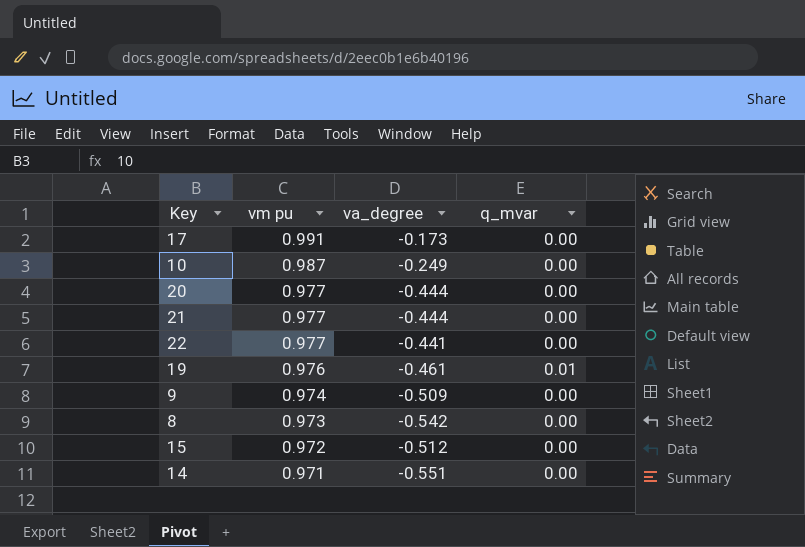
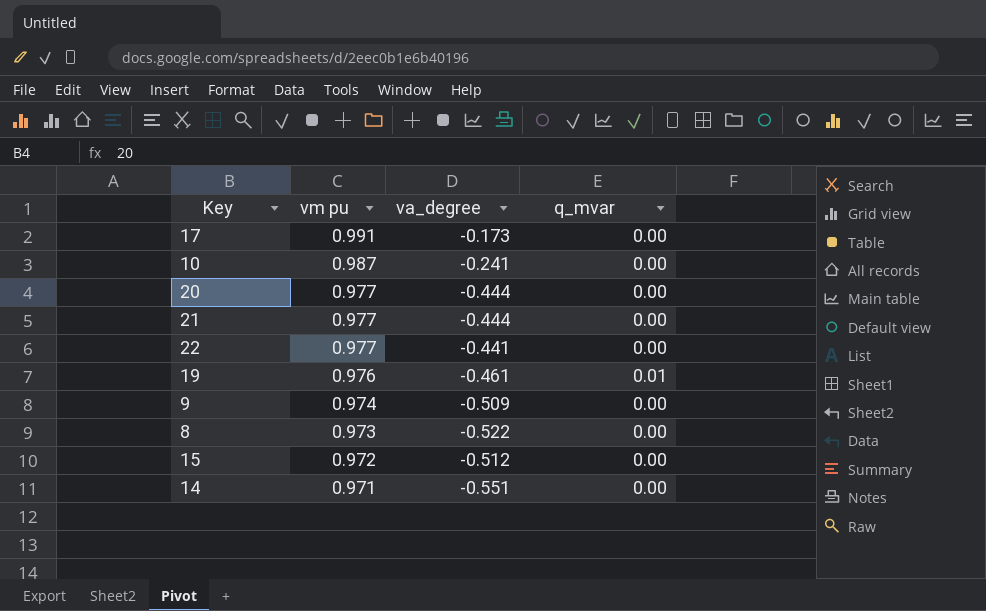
10 | va_degree: -0.249 -> -0.241
8 | va_degree: -0.542 -> -0.522

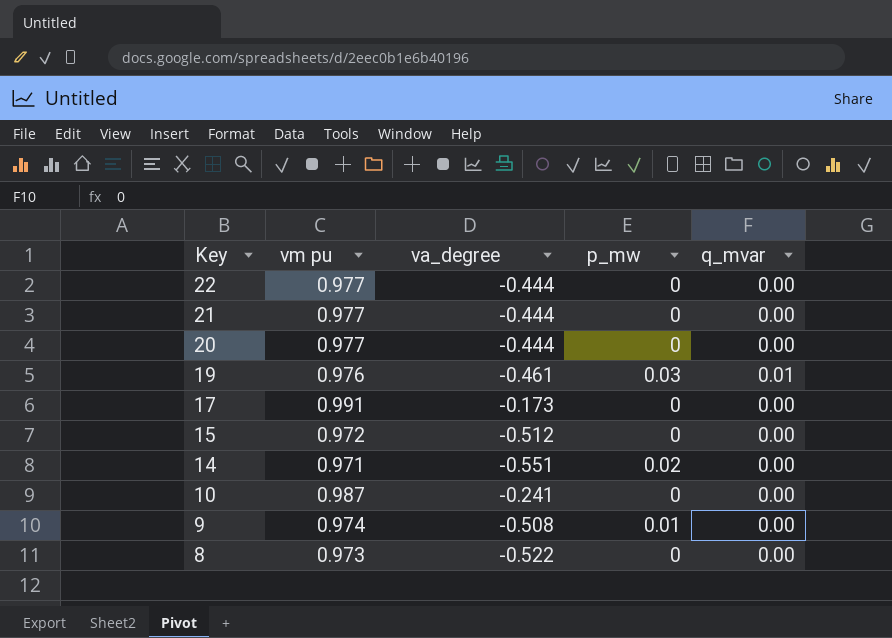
row order: vm pu descending -> Key descending
column p_mw | position: none -> 4
22 | va_degree: -0.441 -> -0.444
9 | va_degree: -0.509 -> -0.508

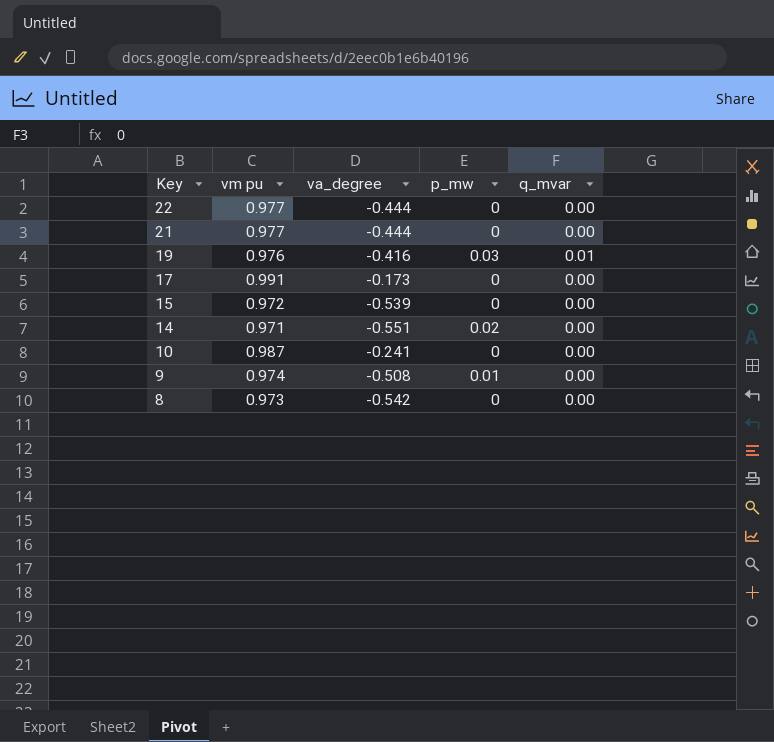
row 20: 0.977 | -0.444 | 0 | 0.00 -> none
19 | va_degree: -0.461 -> -0.416
15 | va_degree: -0.512 -> -0.539
8 | va_degree: -0.522 -> -0.542

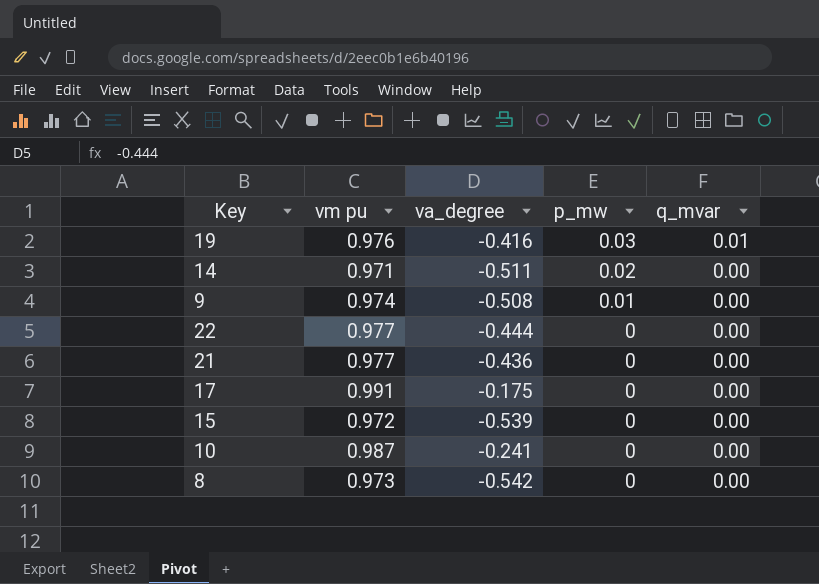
row order: Key descending -> p_mw descending
14 | va_degree: -0.551 -> -0.511
21 | va_degree: -0.444 -> -0.436
17 | va_degree: -0.173 -> -0.175

